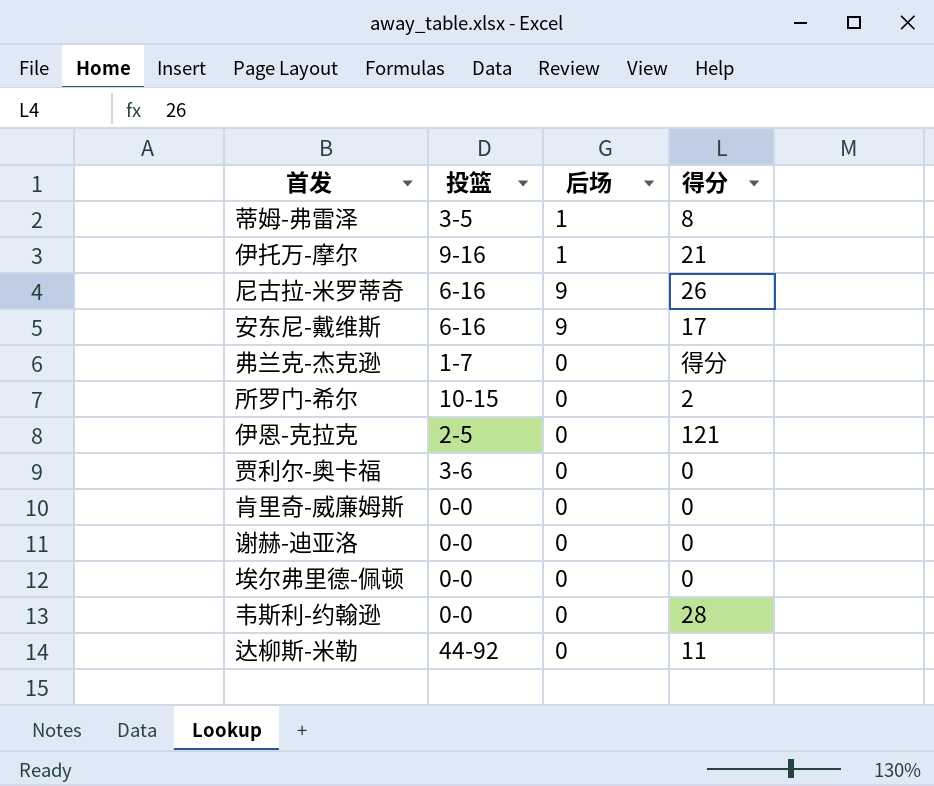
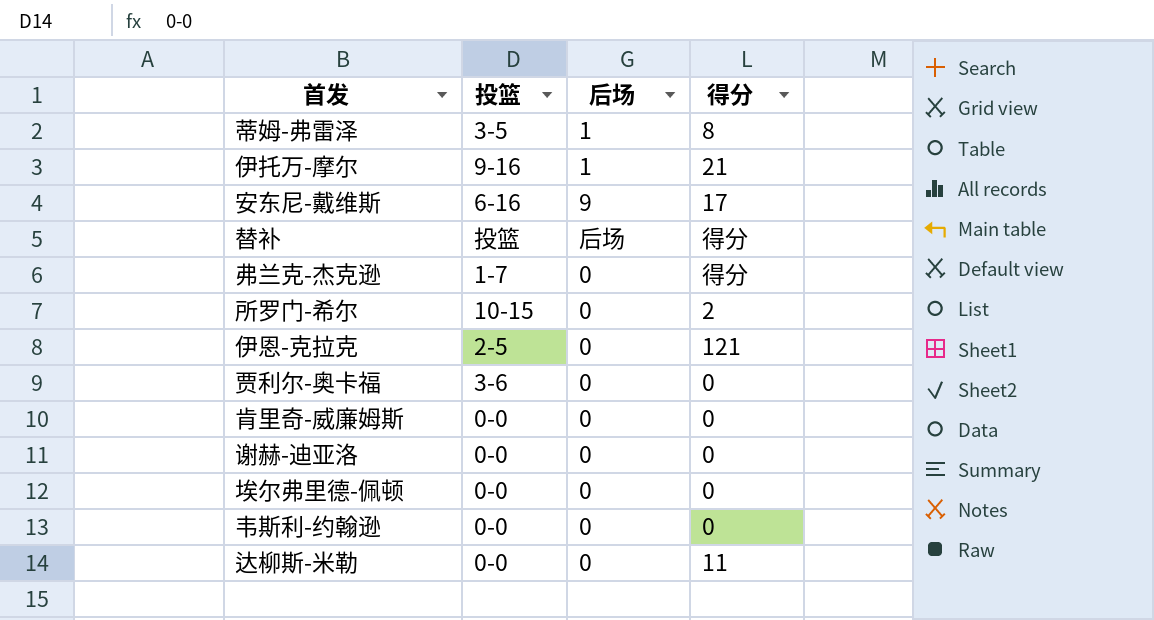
row 尼古拉-米罗蒂奇: 6-16 | 9 | 26 -> none
row 替补: none -> 投篮 | 后场 | 得分
韦斯利-约翰逊 | 得分: 28 -> 0
达柳斯-米勒 | 投篮: 44-92 -> 0-0

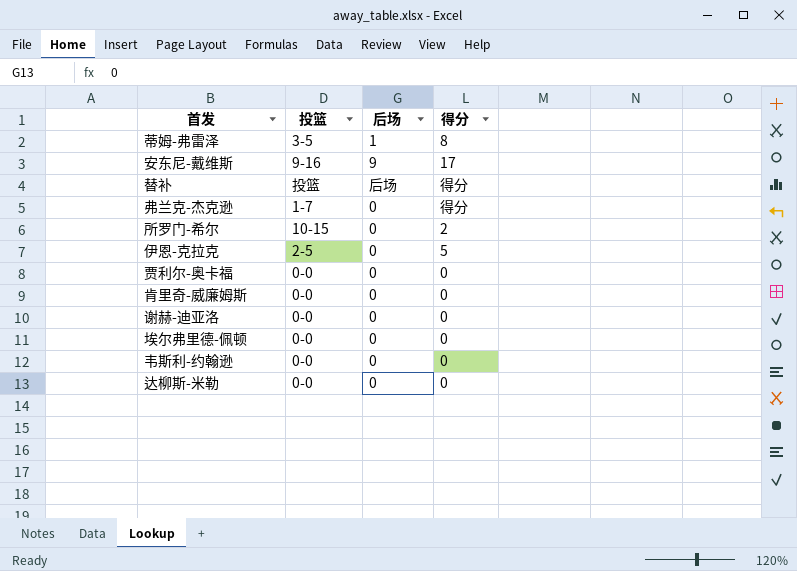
row 伊托万-摩尔: 9-16 | 1 | 21 -> none
安东尼-戴维斯 | 投篮: 6-16 -> 9-16
伊恩-克拉克 | 得分: 121 -> 5
贾利尔-奥卡福 | 投篮: 3-6 -> 0-0
达柳斯-米勒 | 得分: 11 -> 0

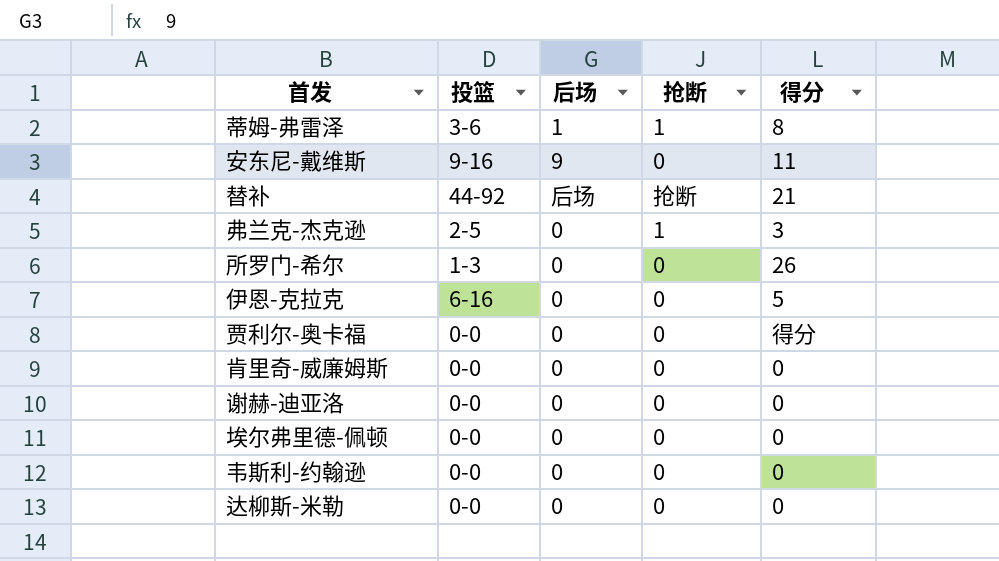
column 抢断 | position: none -> 4
蒂姆-弗雷泽 | 投篮: 3-5 -> 3-6
安东尼-戴维斯 | 得分: 17 -> 11
替补 | 投篮: 投篮 -> 44-92
替补 | 得分: 得分 -> 21
弗兰克-杰克逊 | 投篮: 1-7 -> 2-5
弗兰克-杰克逊 | 得分: 得分 -> 3
所罗门-希尔 | 投篮: 10-15 -> 1-3
所罗门-希尔 | 得分: 2 -> 26
伊恩-克拉克 | 投篮: 2-5 -> 6-16
贾利尔-奥卡福 | 得分: 0 -> 得分

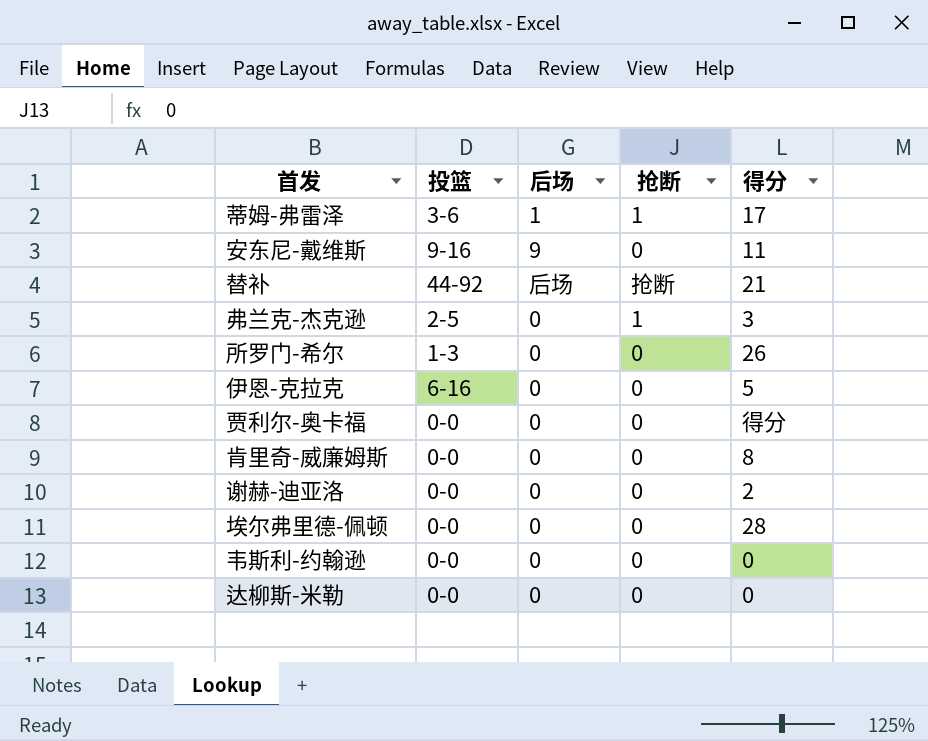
蒂姆-弗雷泽 | 得分: 8 -> 17
肯里奇-威廉姆斯 | 得分: 0 -> 8
谢赫-迪亚洛 | 得分: 0 -> 2
埃尔弗里德-佩顿 | 得分: 0 -> 28

